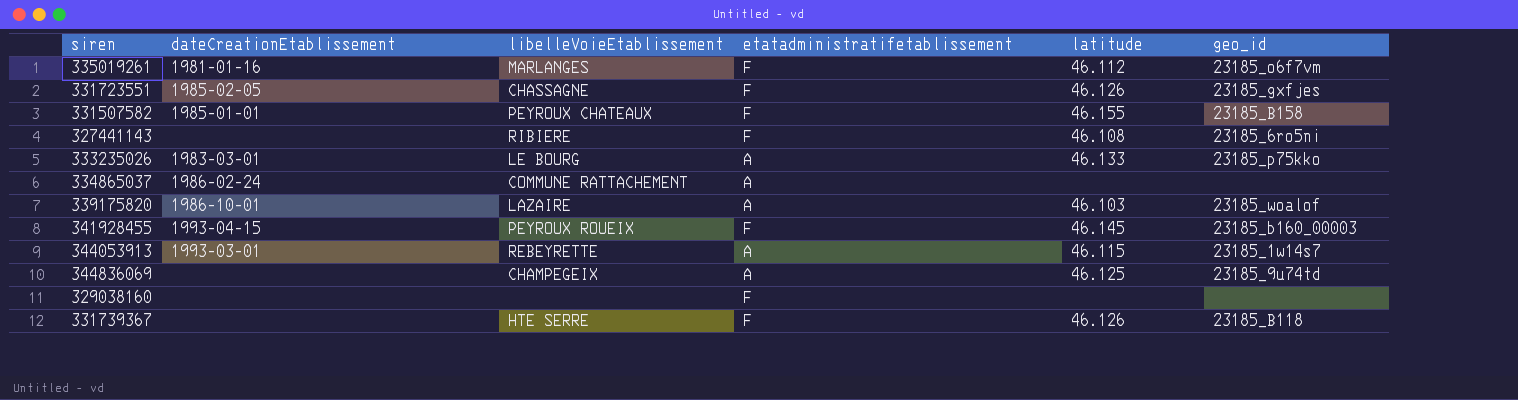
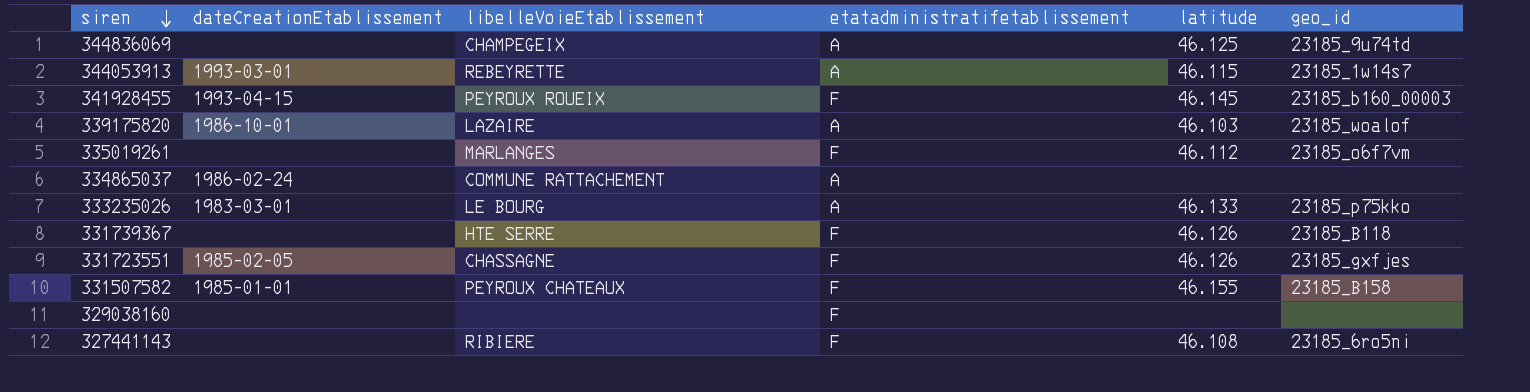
row order: none -> siren descending
335019261 | dateCreationEtablissement: 1981-01-16 -> none

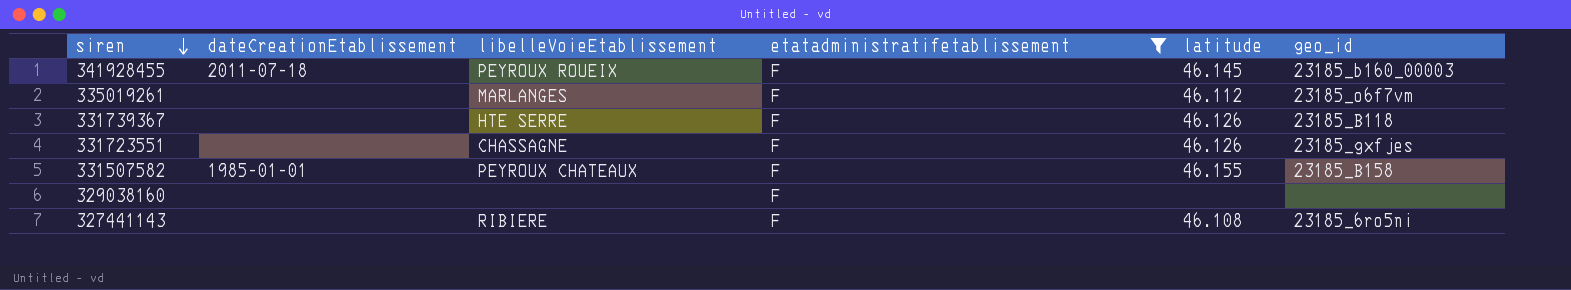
filter: none -> etatadministratifetablissement = F
341928455 | dateCreationEtablissement: 1993-04-15 -> 2011-07-18
331723551 | dateCreationEtablissement: 1985-02-05 -> none

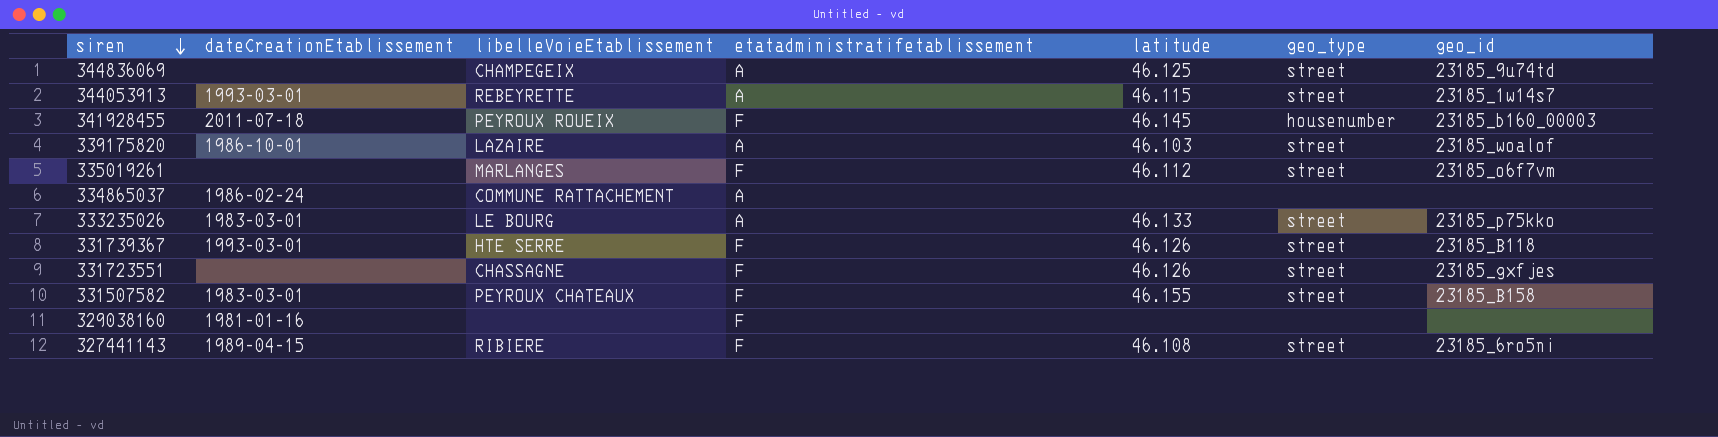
filter: etatadministratifetablissement = F -> none
column geo_type | position: none -> 6
331739367 | dateCreationEtablissement: none -> 1993-03-01
331507582 | dateCreationEtablissement: 1985-01-01 -> 1983-03-01
329038160 | dateCreationEtablissement: none -> 1981-01-16
327441143 | dateCreationEtablissement: none -> 1989-04-15

